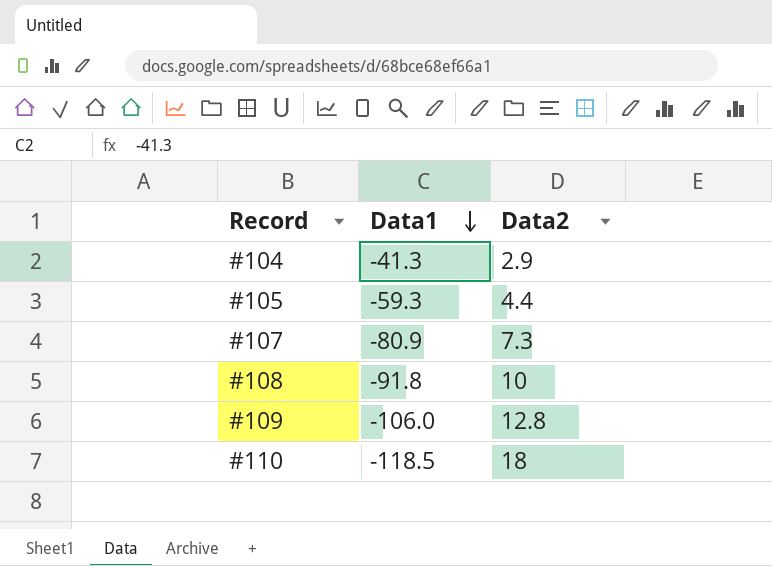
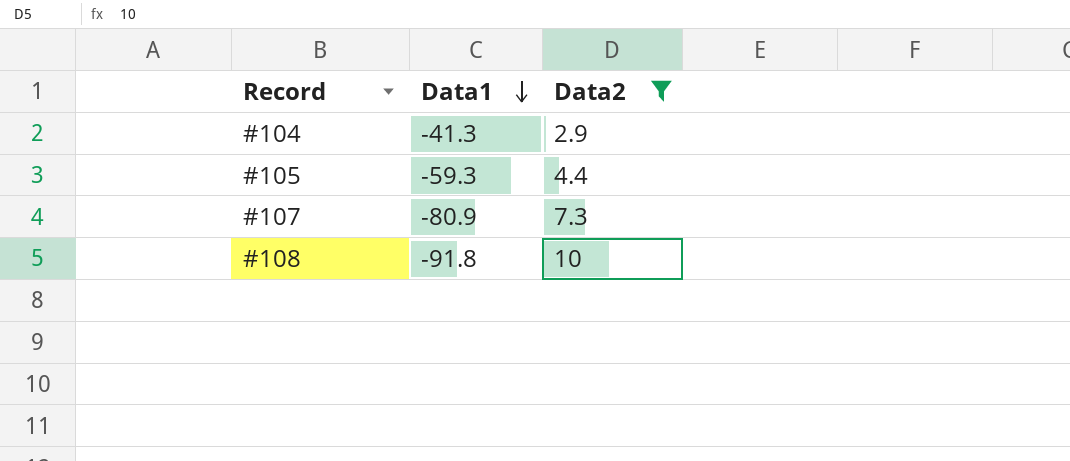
filter: none -> Data2 <= 10

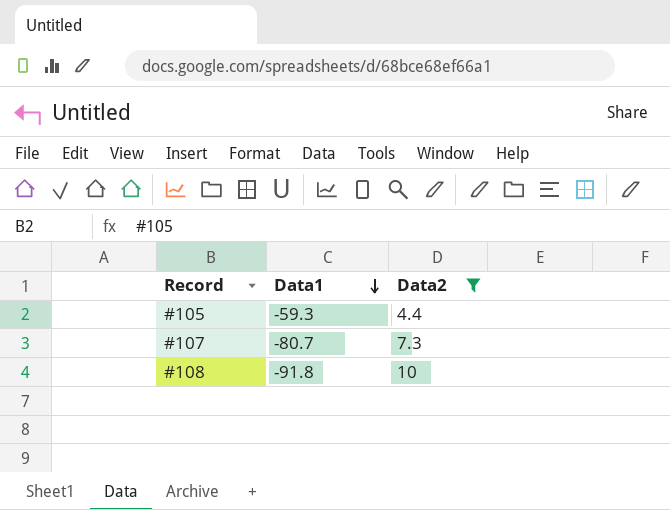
row #104: -41.3 | 2.9 -> none
#107 | Data1: -80.9 -> -80.7

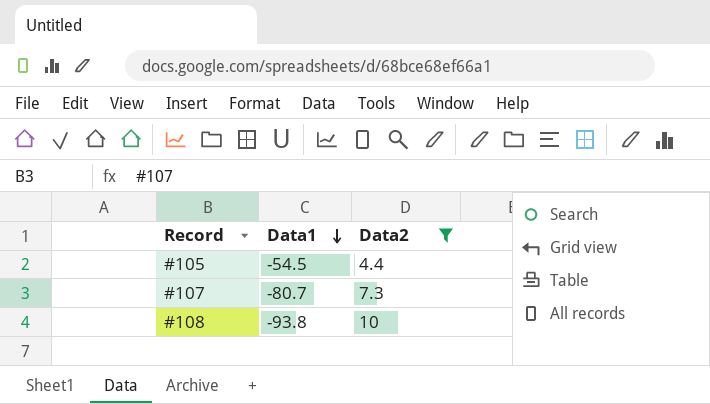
#105 | Data1: -59.3 -> -54.5
#108 | Data1: -91.8 -> -93.8

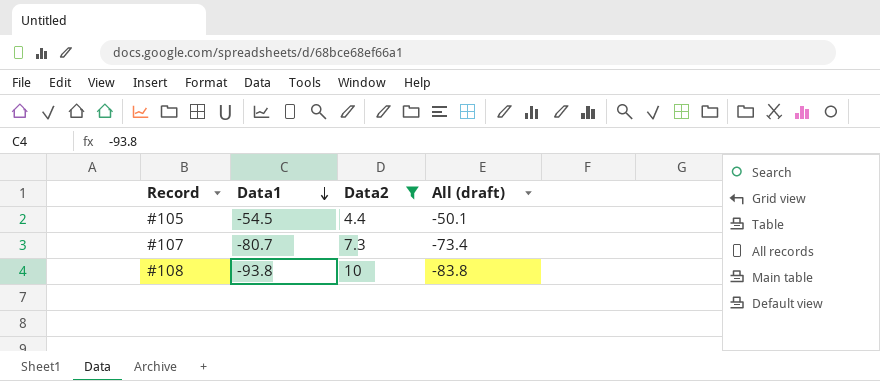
column All (draft) | formula: none -> [Data1] + [Data2]

